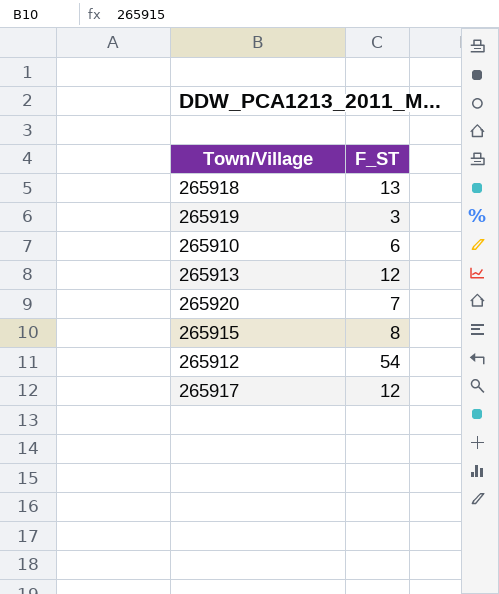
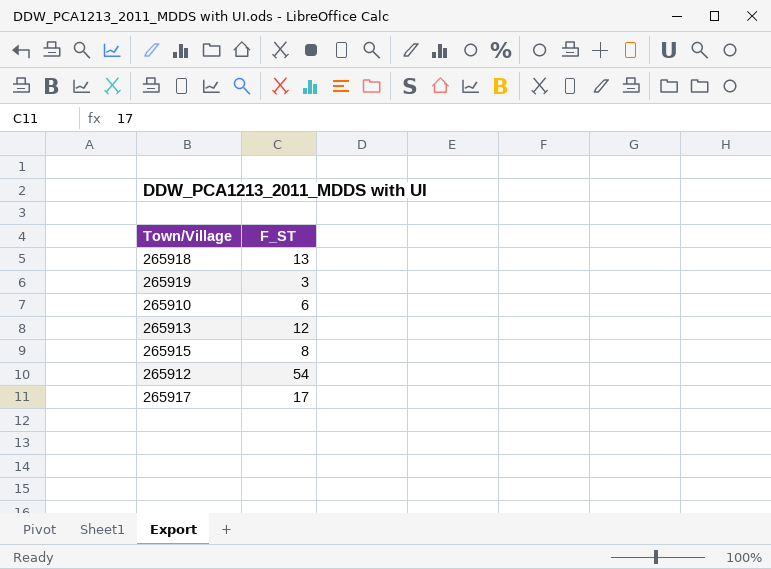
row 265920: 7 -> none
265917 | F_ST: 12 -> 17

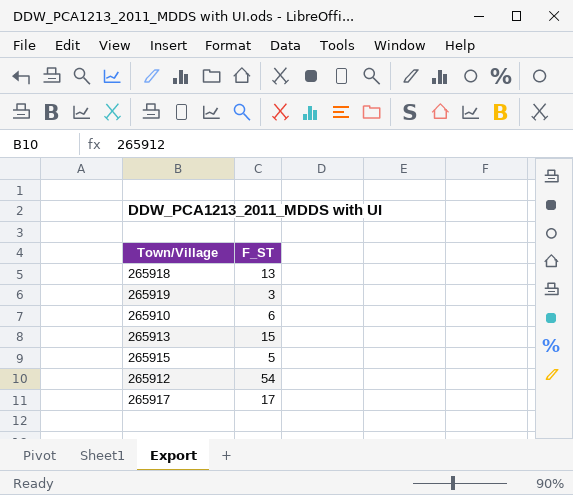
265913 | F_ST: 12 -> 15
265915 | F_ST: 8 -> 5

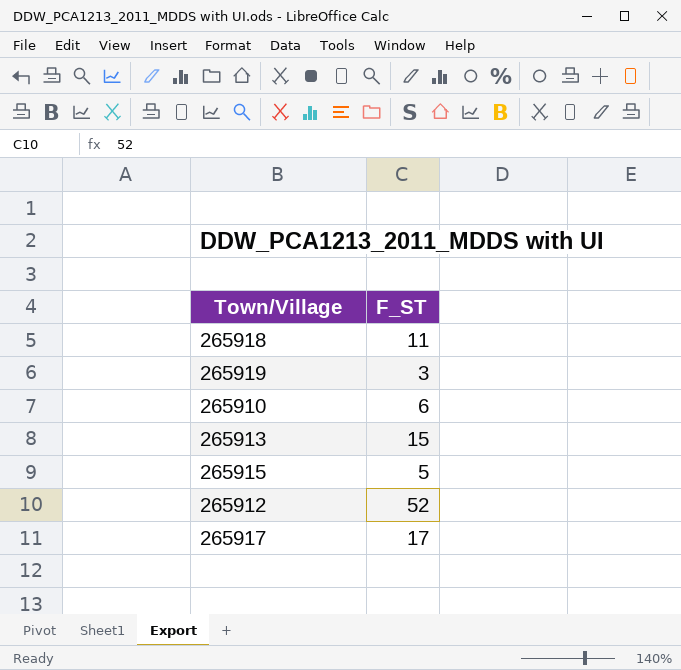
265918 | F_ST: 13 -> 11
265912 | F_ST: 54 -> 52

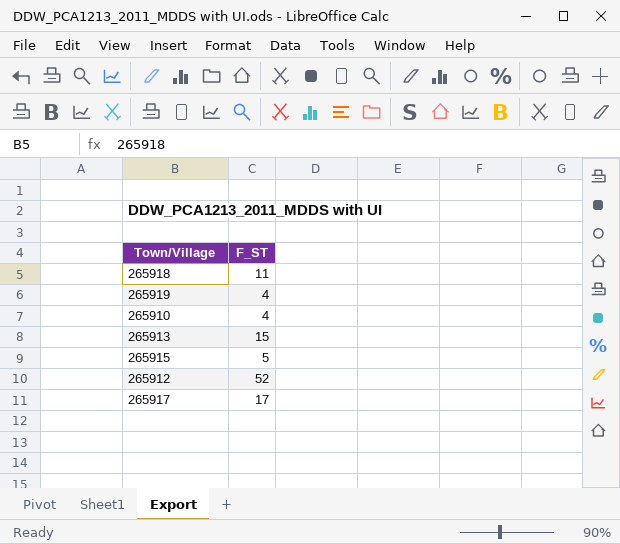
265919 | F_ST: 3 -> 4
265910 | F_ST: 6 -> 4

